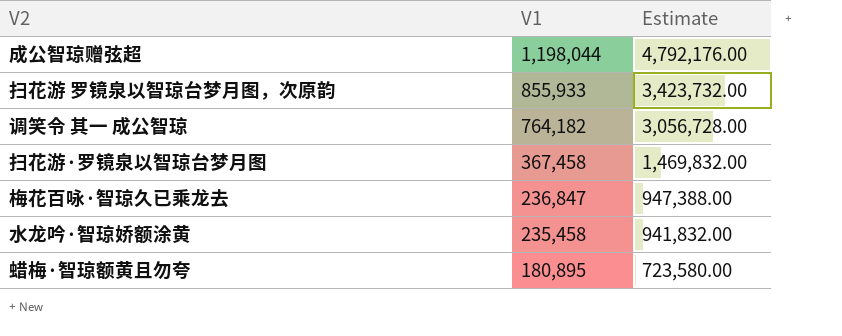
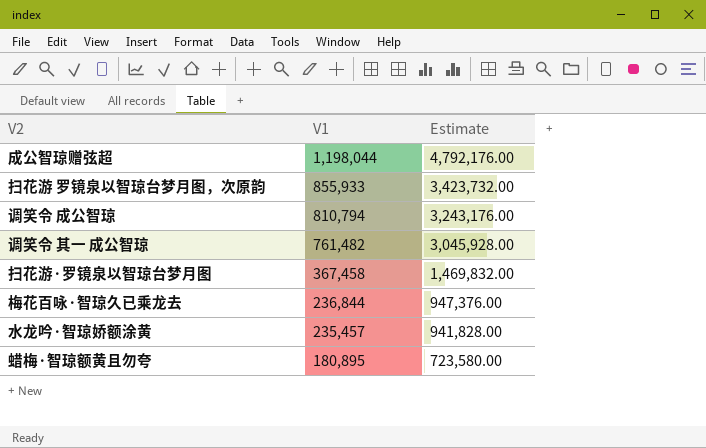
row 调笑令 成公智琼: none -> 810,794 | 3,243,176.00
调笑令 其一 成公智琼 | V1: 764,182 -> 761,482
调笑令 其一 成公智琼 | Estimate: 3,056,728.00 -> 3,045,928.00
梅花百咏·智琼久已乘龙去 | V1: 236,847 -> 236,844
梅花百咏·智琼久已乘龙去 | Estimate: 947,388.00 -> 947,376.00
水龙吟·智琼娇额涂黄 | V1: 235,458 -> 235,457
水龙吟·智琼娇额涂黄 | Estimate: 941,832.00 -> 941,828.00

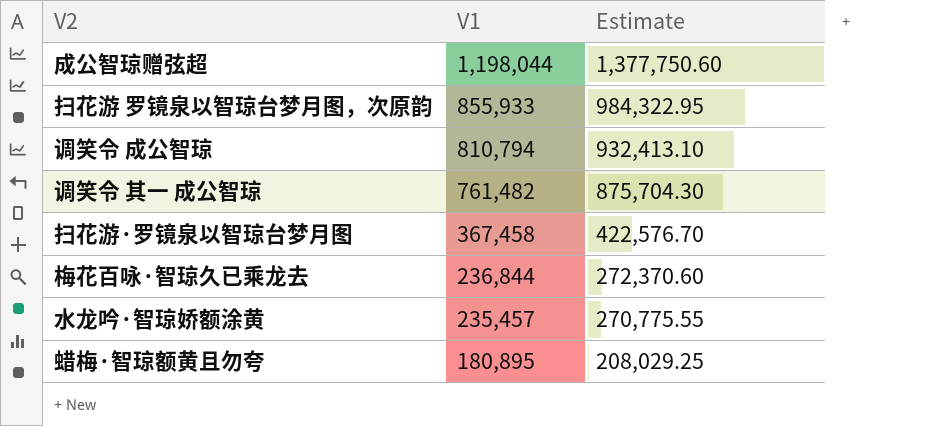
column Estimate | formula: [V1] * 4 -> [V1] * 1.15

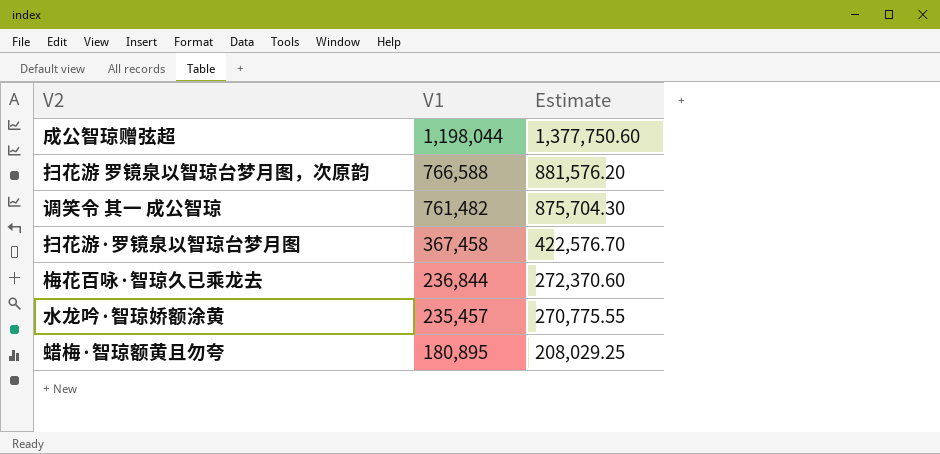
row 调笑令 成公智琼: 810,794 | 932,413.10 -> none
扫花游 罗镜泉以智琼台梦月图，次原韵 | V1: 855,933 -> 766,588
扫花游 罗镜泉以智琼台梦月图，次原韵 | Estimate: 984,322.95 -> 881,576.20

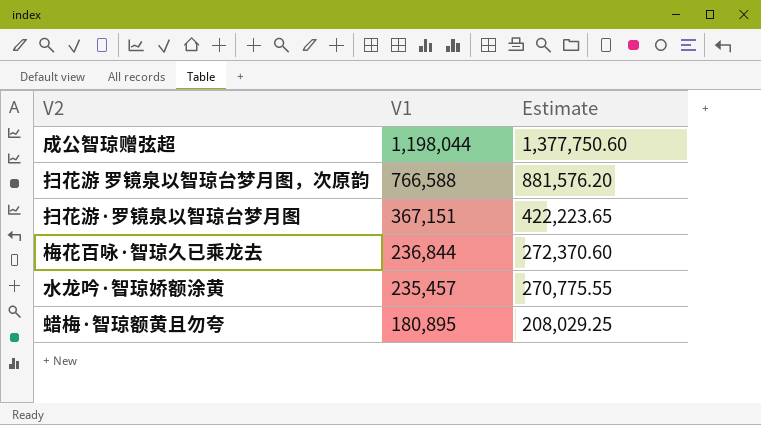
row 调笑令 其一 成公智琼: 761,482 | 875,704.30 -> none
扫花游·罗镜泉以智琼台梦月图 | V1: 367,458 -> 367,151
扫花游·罗镜泉以智琼台梦月图 | Estimate: 422,576.70 -> 422,223.65

